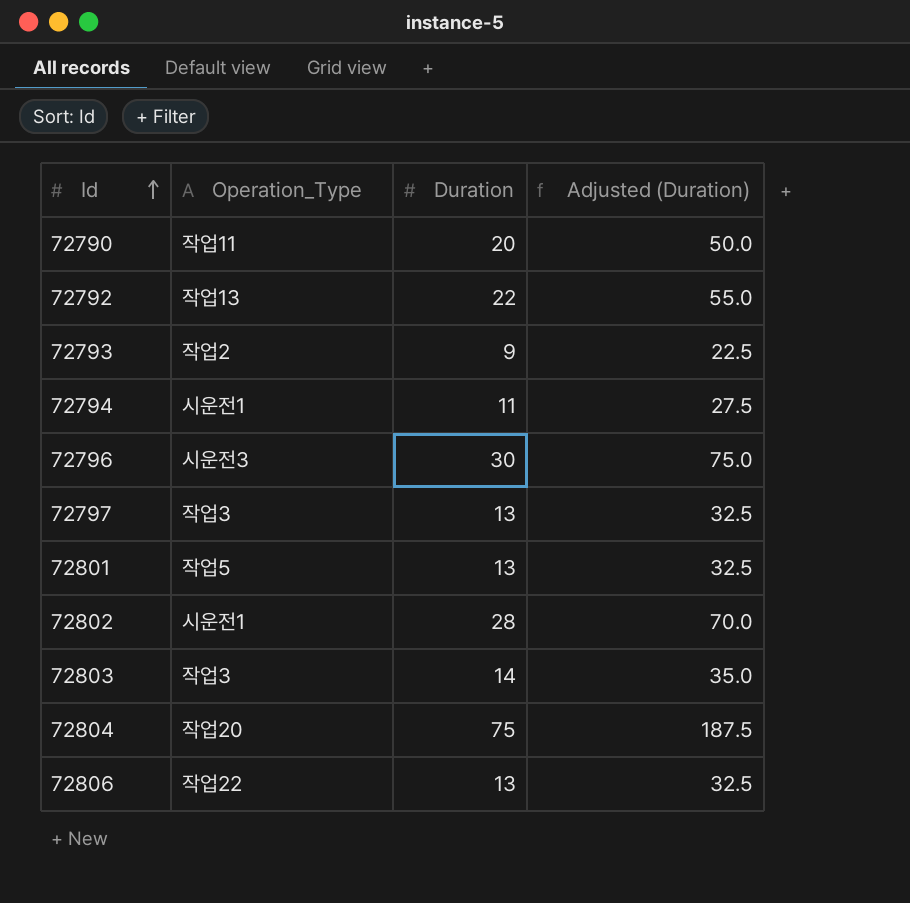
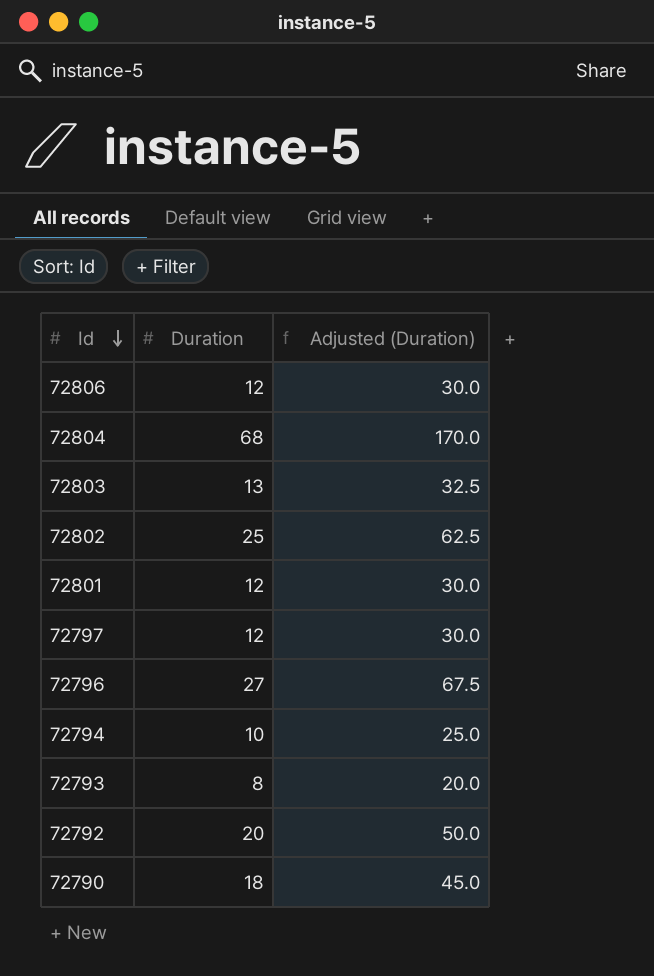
row order: Id ascending -> Id descending
column Operation_Type | position: 2 -> none
72806 | Duration: 13 -> 12
72806 | Adjusted (Duration): 32.5 -> 30.0
72804 | Duration: 75 -> 68
72804 | Adjusted (Duration): 187.5 -> 170.0
72803 | Duration: 14 -> 13
72803 | Adjusted (Duration): 35.0 -> 32.5
72802 | Duration: 28 -> 25
72802 | Adjusted (Duration): 70.0 -> 62.5
72801 | Duration: 13 -> 12
72801 | Adjusted (Duration): 32.5 -> 30.0
72797 | Duration: 13 -> 12
72797 | Adjusted (Duration): 32.5 -> 30.0
72796 | Duration: 30 -> 27
72796 | Adjusted (Duration): 75.0 -> 67.5
72794 | Duration: 11 -> 10
72794 | Adjusted (Duration): 27.5 -> 25.0
72793 | Duration: 9 -> 8
72793 | Adjusted (Duration): 22.5 -> 20.0
72792 | Duration: 22 -> 20
72792 | Adjusted (Duration): 55.0 -> 50.0
72790 | Duration: 20 -> 18
72790 | Adjusted (Duration): 50.0 -> 45.0

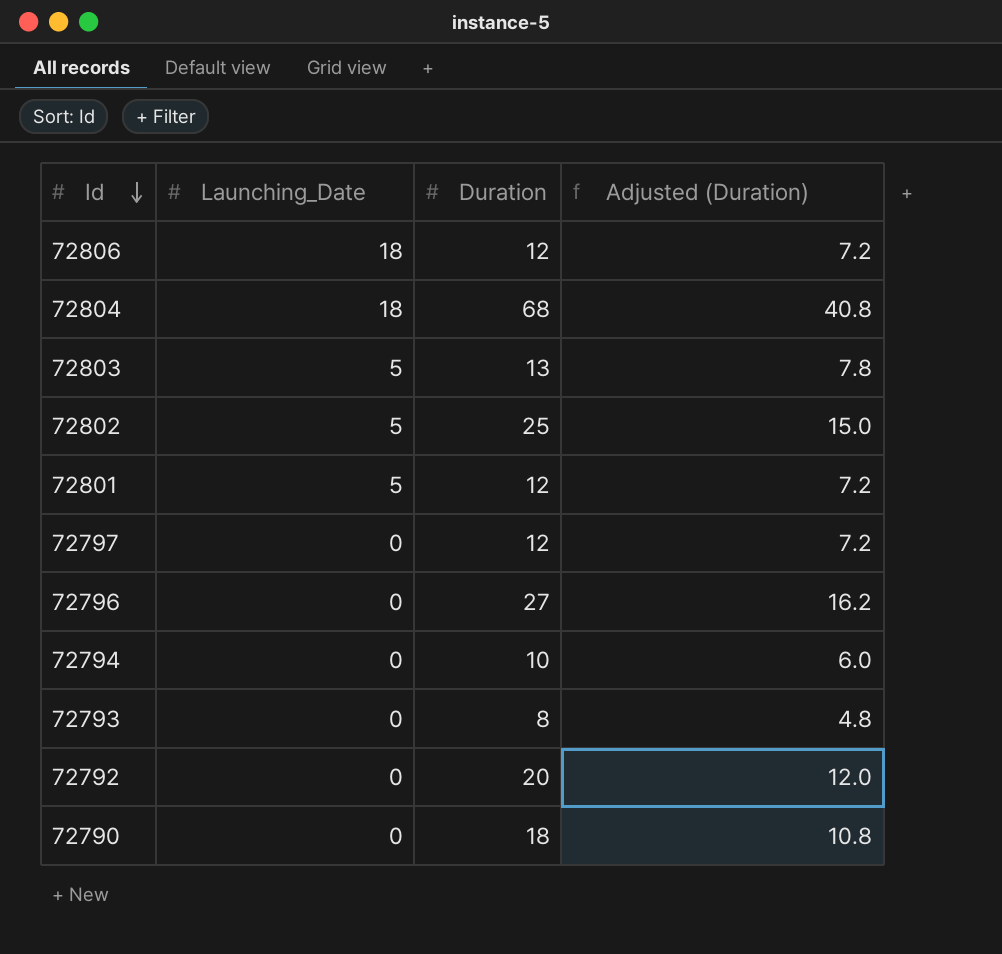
column Launching_Date | position: none -> 2
column Adjusted (Duration) | formula: [Duration] * 2.5 -> [Duration] * 0.6

